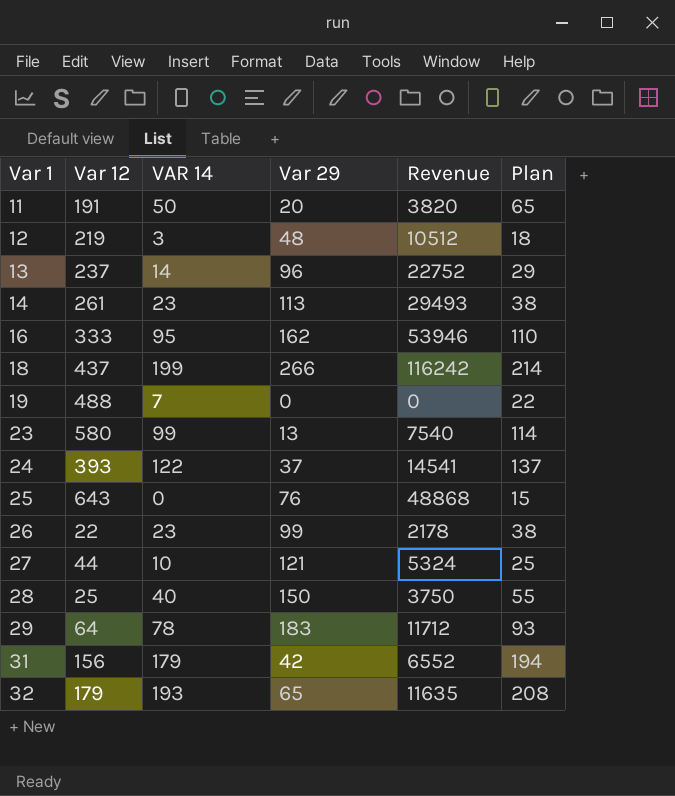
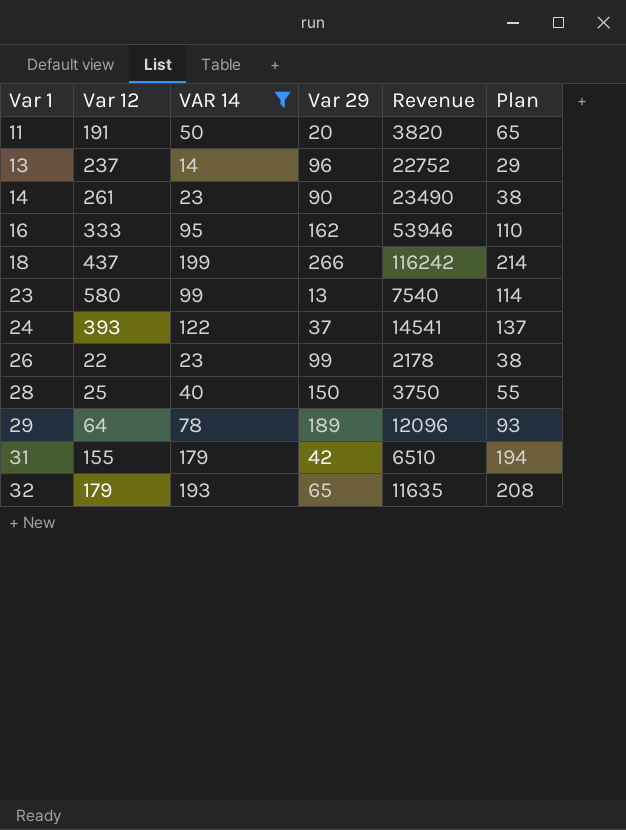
filter: none -> VAR 14 >= 14
14 | Var 29: 113 -> 90
14 | Revenue: 29493 -> 23490
29 | Var 29: 183 -> 189
29 | Revenue: 11712 -> 12096
31 | Var 12: 156 -> 155
31 | Revenue: 6552 -> 6510

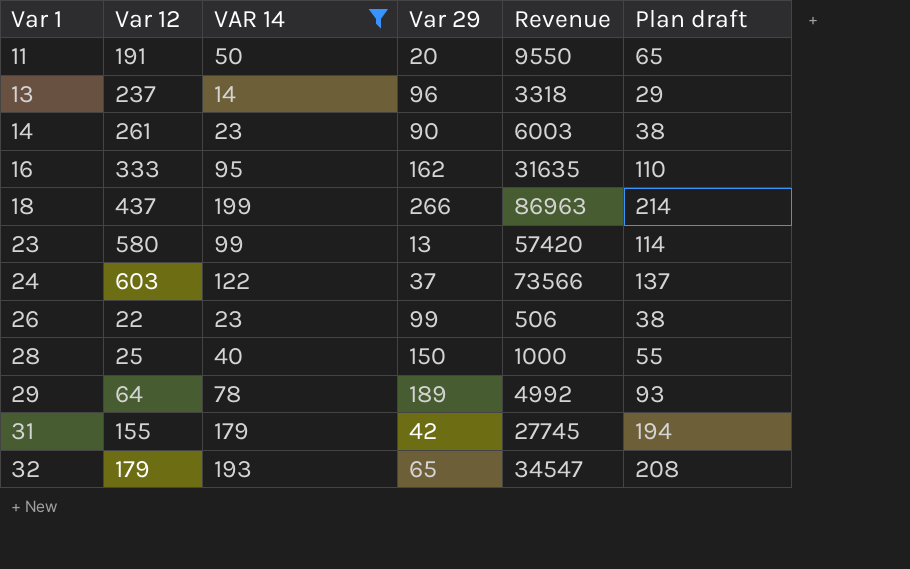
column Revenue | formula: [Var 12] * [Var 29] -> [Var 12] * [VAR 14]
column name: Plan -> Plan draft
24 | Var 12: 393 -> 603

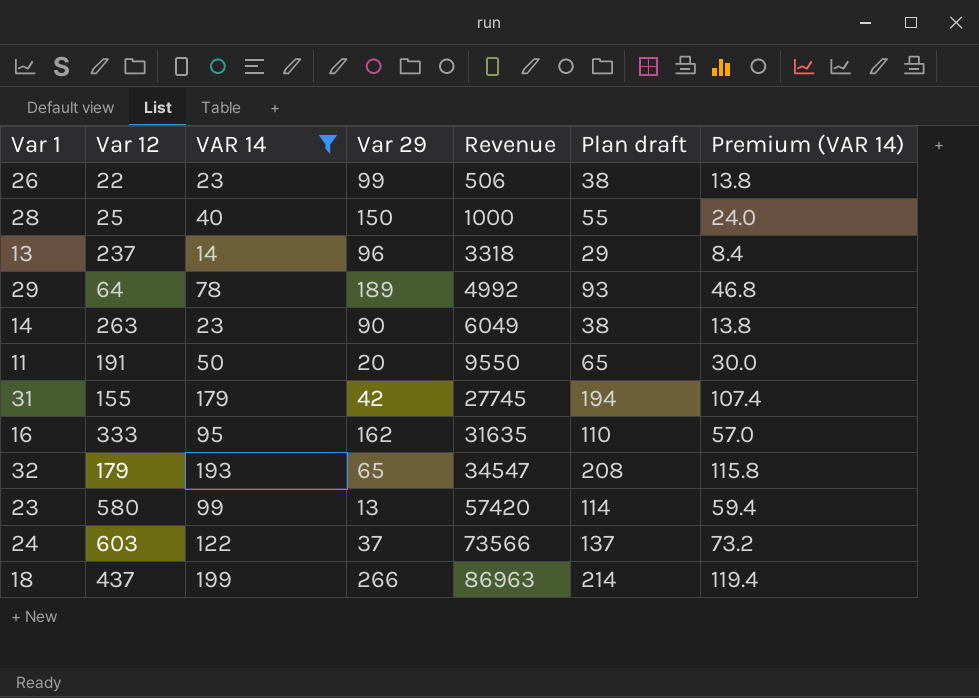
row order: Var 1 ascending -> Revenue ascending
column Premium (VAR 14) | formula: none -> [VAR 14] * 0.6
14 | Var 12: 261 -> 263
14 | Revenue: 6003 -> 6049

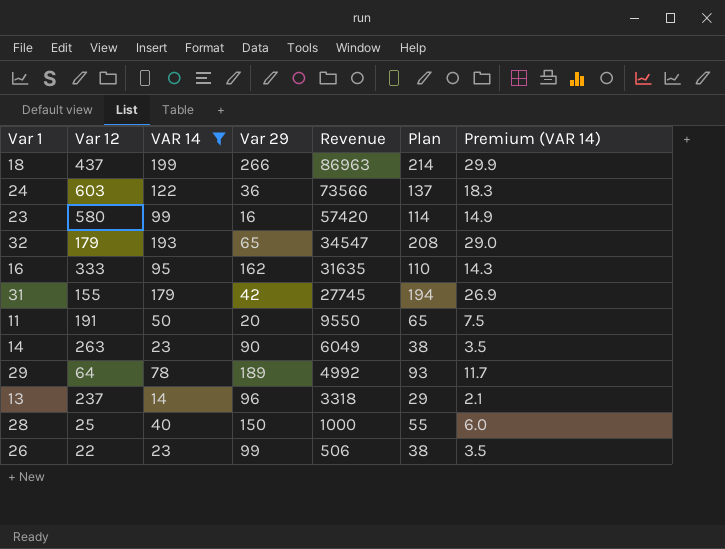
row order: Revenue ascending -> Revenue descending
column name: Plan draft -> Plan
column Premium (VAR 14) | formula: [VAR 14] * 0.6 -> [VAR 14] * 0.15
24 | Var 29: 37 -> 36
23 | Var 29: 13 -> 16

